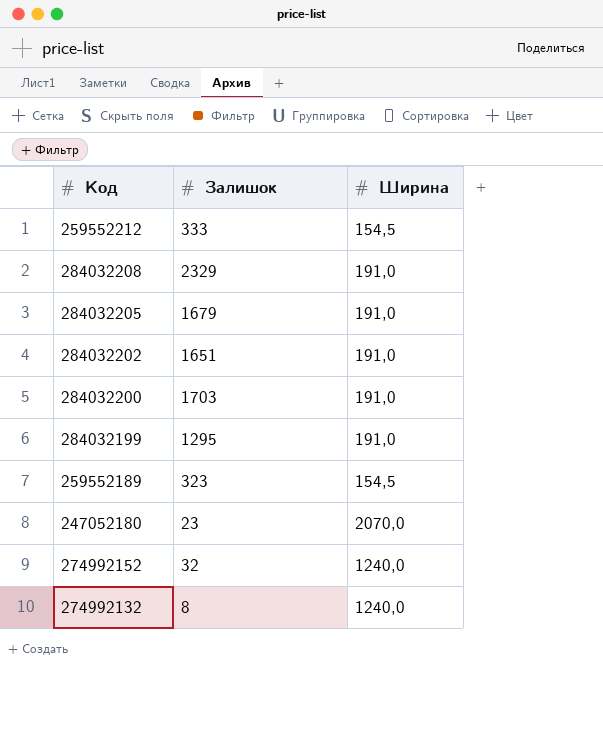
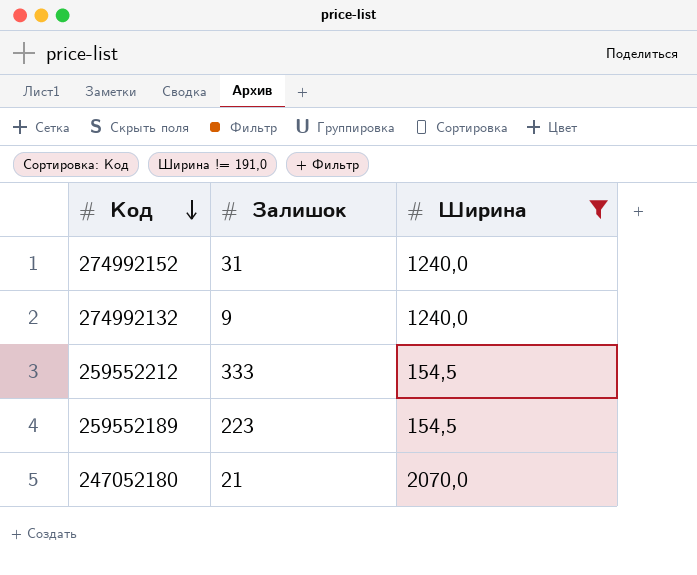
filter: none -> Ширина != 191,0
row order: none -> Код descending
274992152 | Залишок: 32 -> 31
274992132 | Залишок: 8 -> 9
259552189 | Залишок: 323 -> 223
247052180 | Залишок: 23 -> 21

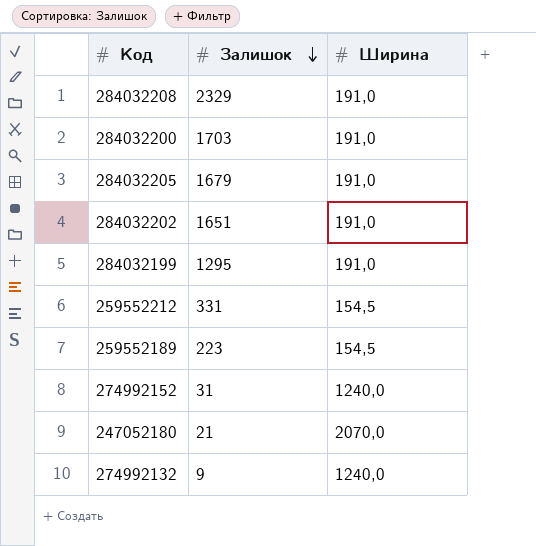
filter: Ширина != 191,0 -> none
row order: Код descending -> Залишок descending
259552212 | Залишок: 333 -> 331

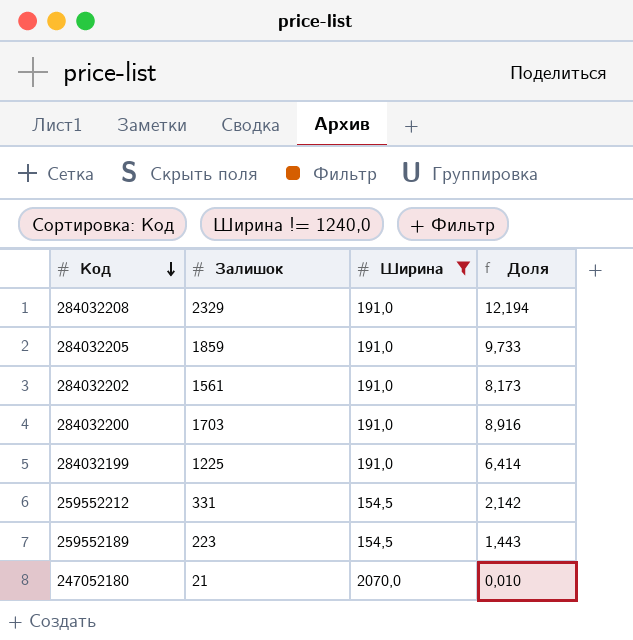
filter: none -> Ширина != 1240,0
row order: Залишок descending -> Код descending
column Доля | formula: none -> [Залишок] / [Ширина]
284032205 | Залишок: 1679 -> 1859
284032202 | Залишок: 1651 -> 1561
284032199 | Залишок: 1295 -> 1225

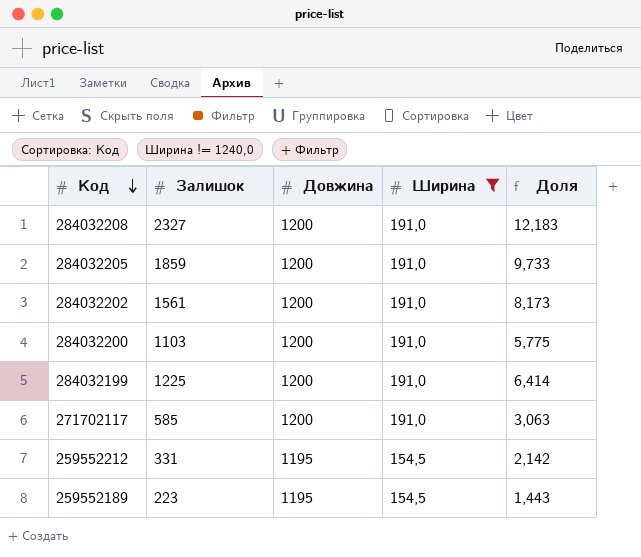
column Довжина | position: none -> 3
row 247052180: 21 | 2070,0 | 0,010 -> none
284032208 | Залишок: 2329 -> 2327
284032208 | Доля: 12,194 -> 12,183
284032200 | Залишок: 1703 -> 1103
284032200 | Доля: 8,916 -> 5,775
row 271702117: none -> 585 | 1200 | 191,0 | 3,063

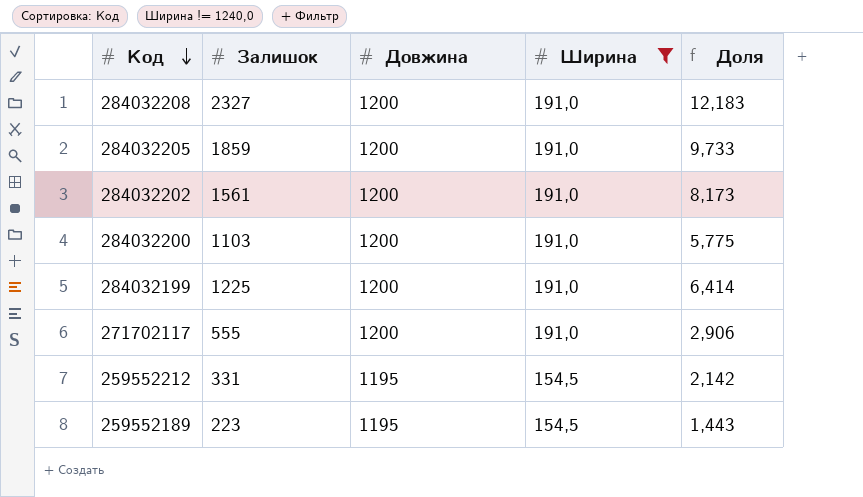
271702117 | Залишок: 585 -> 555
271702117 | Доля: 3,063 -> 2,906

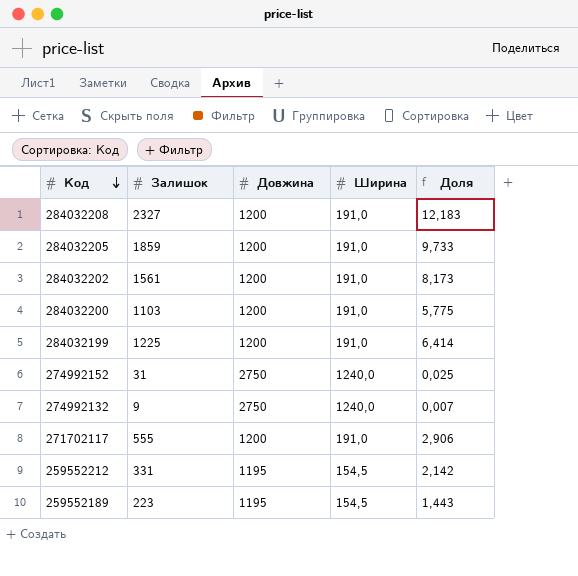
filter: Ширина != 1240,0 -> none

